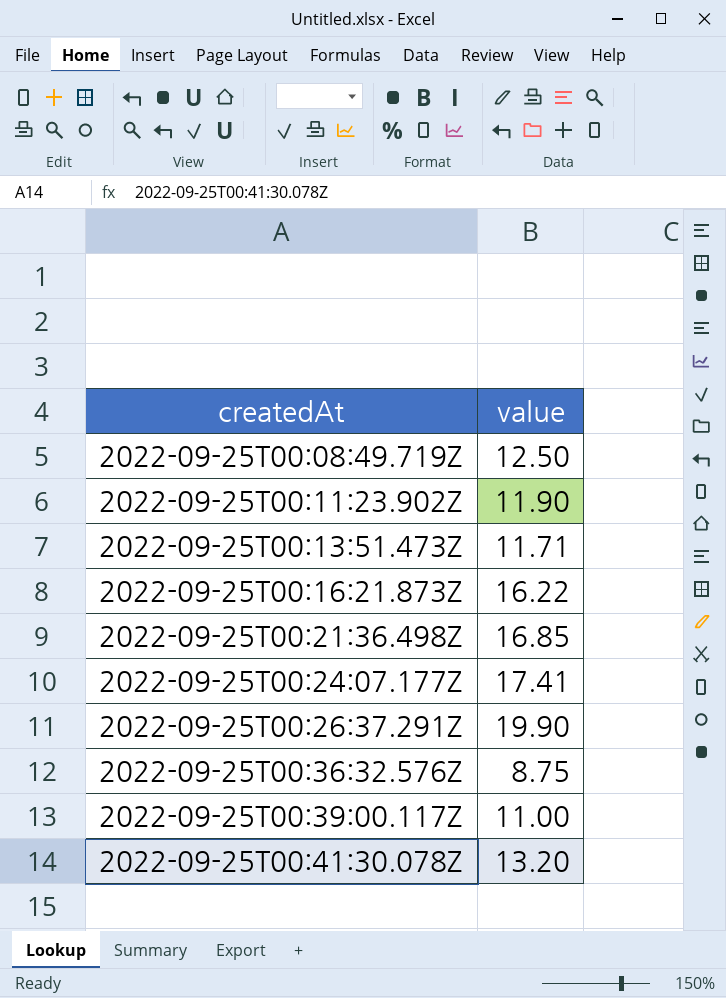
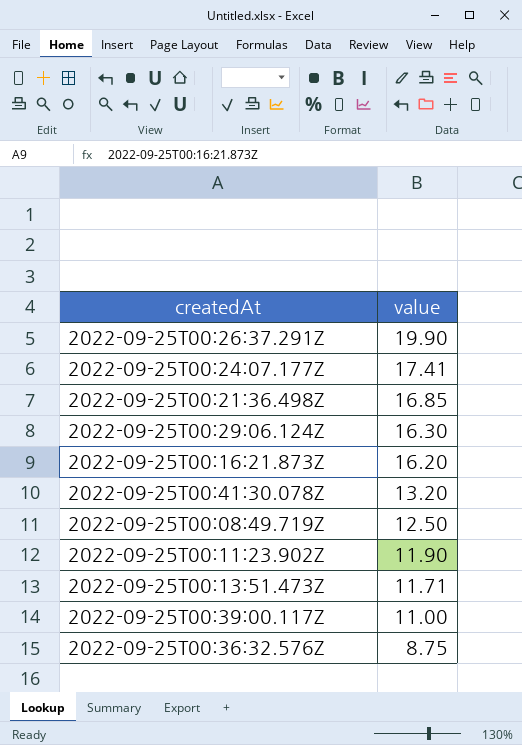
row order: createdAt ascending -> value descending
row 2022-09-25T00:29:06.124Z: none -> 16.30
2022-09-25T00:16:21.873Z | value: 16.22 -> 16.20

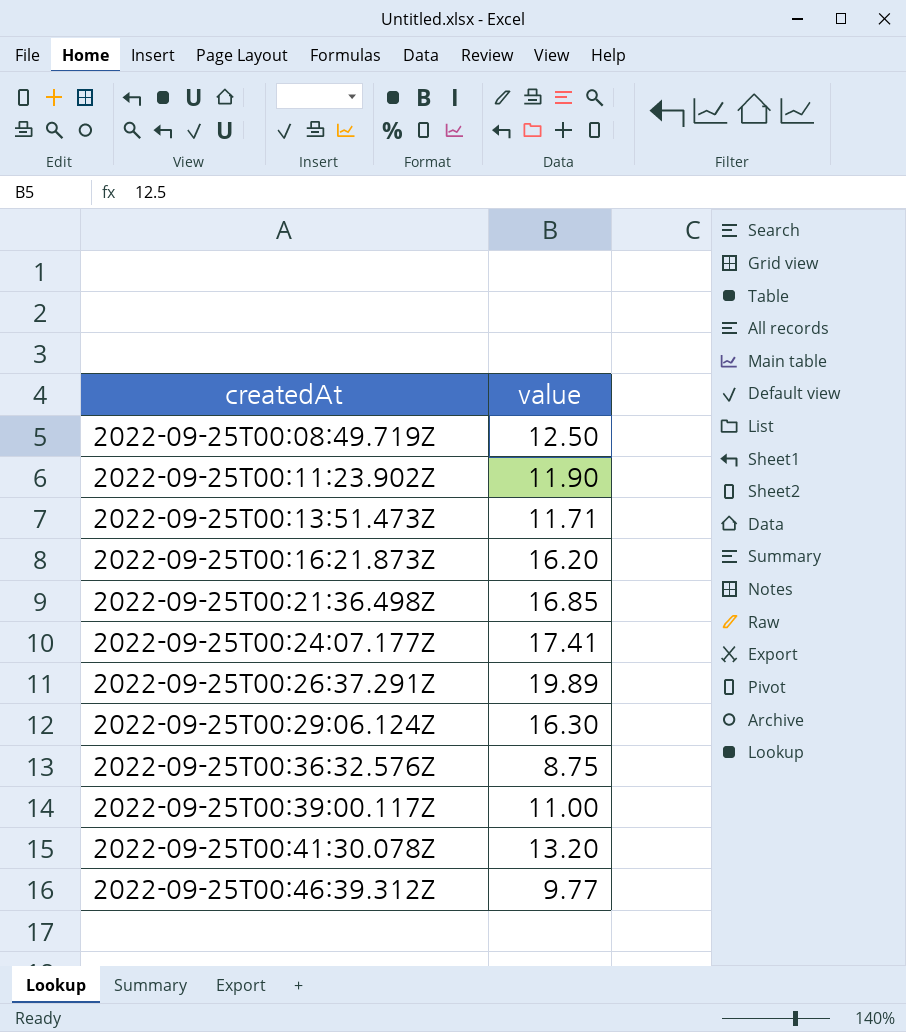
row order: value descending -> createdAt ascending
2022-09-25T00:26:37.291Z | value: 19.90 -> 19.89
row 2022-09-25T00:46:39.312Z: none -> 9.77

